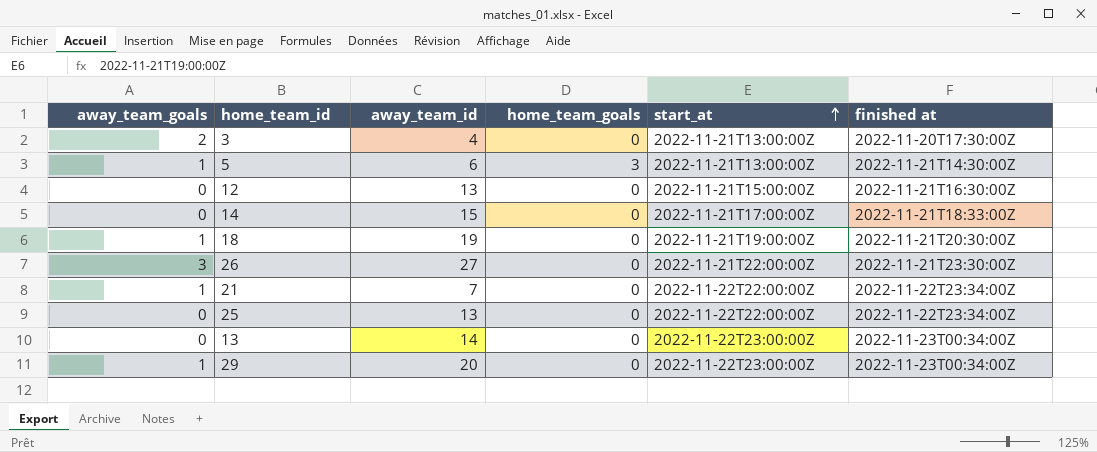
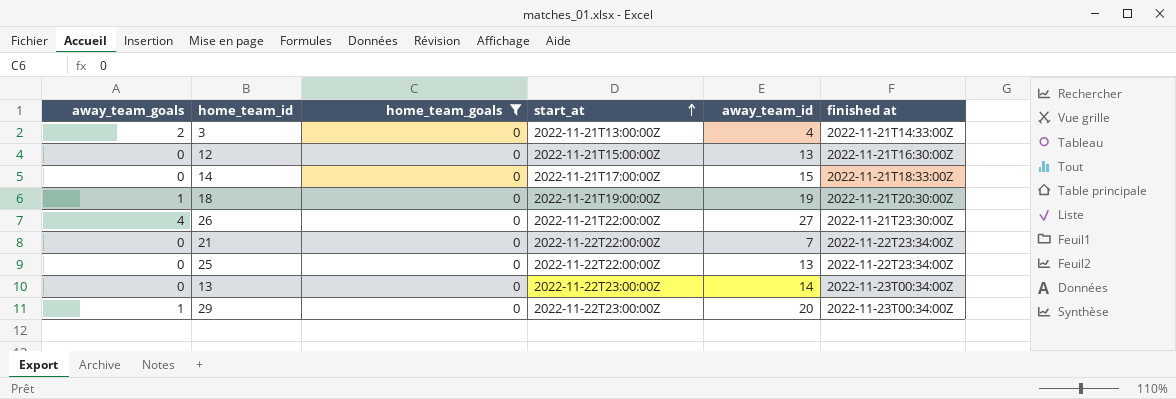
filter: none -> home_team_goals = 0
column away_team_id | position: 3 -> 5
3 | finished at: 2022-11-20T17:30:00Z -> 2022-11-21T14:33:00Z
26 | away_team_goals: 3 -> 4
21 | away_team_goals: 1 -> 0

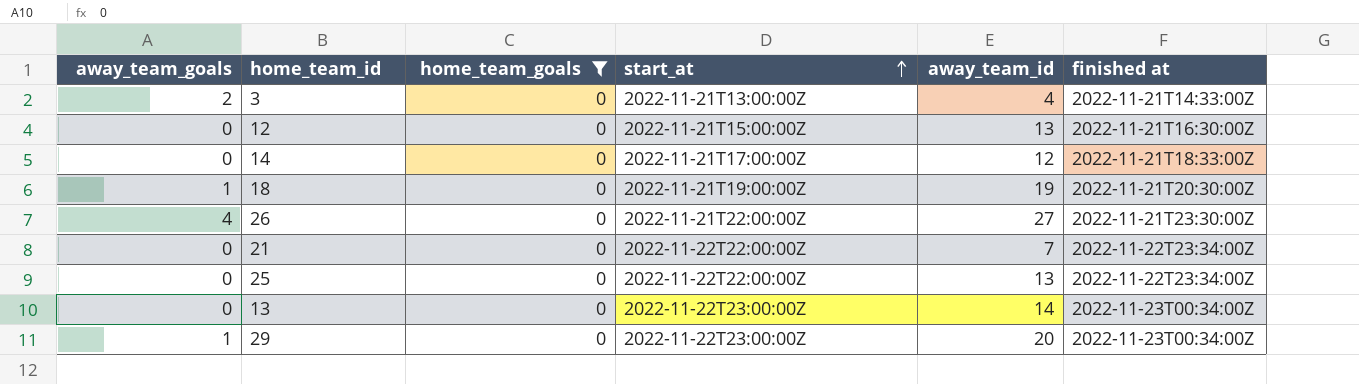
14 | away_team_id: 15 -> 12

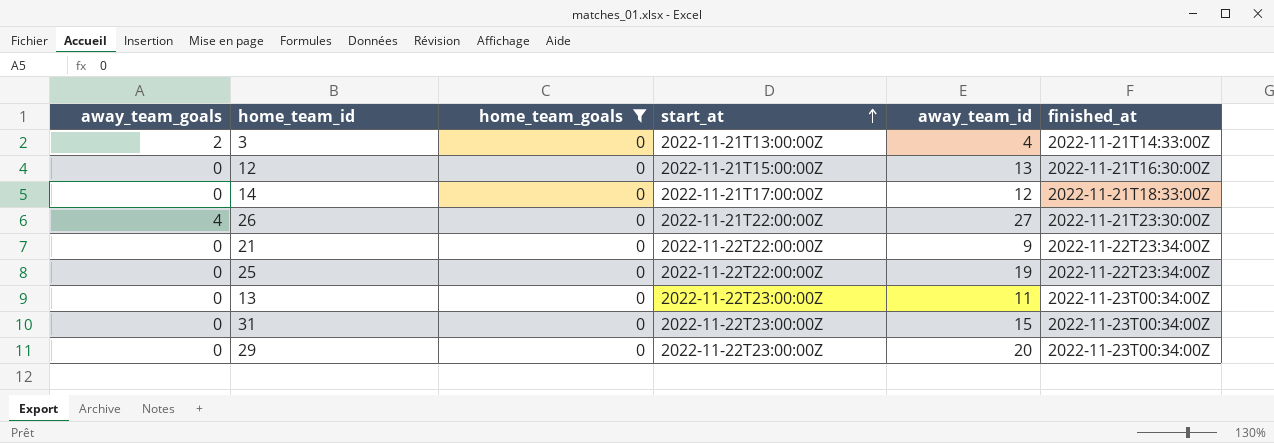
column name: finished at -> finished_at
row 18: 1 | 0 | 2022-11-21T19:00:00Z | 19 | 2022-11-21T20:30:00Z -> none
21 | away_team_id: 7 -> 9
25 | away_team_id: 13 -> 19
13 | away_team_id: 14 -> 11
row 31: none -> 0 | 0 | 2022-11-22T23:00:00Z | 15 | 2022-11-23T00:34:00Z
29 | away_team_goals: 1 -> 0

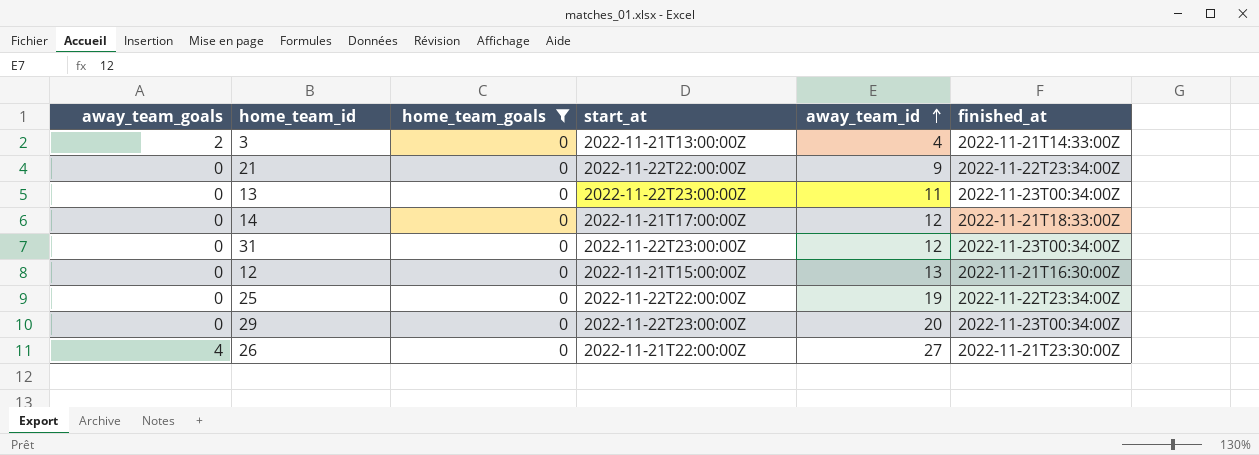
row order: start_at ascending -> away_team_id ascending
31 | away_team_id: 15 -> 12

